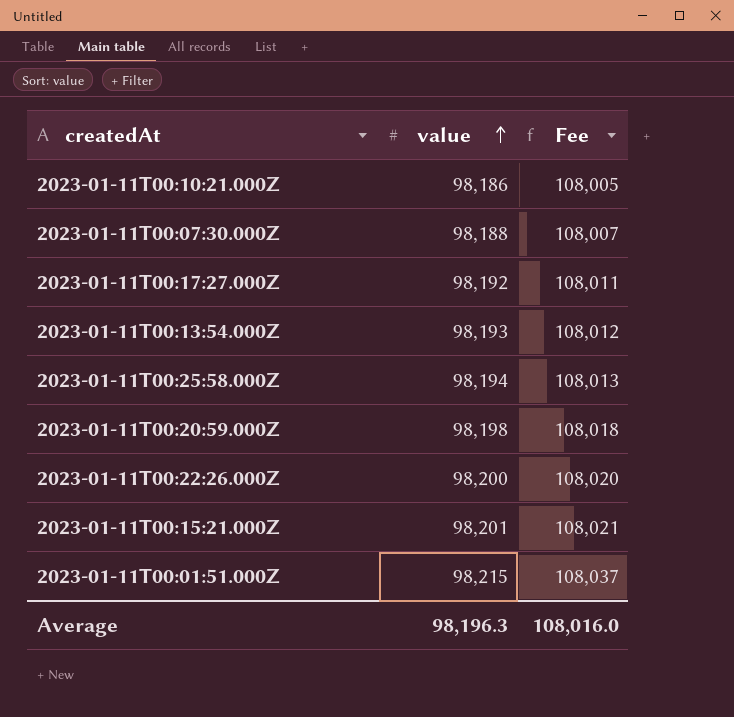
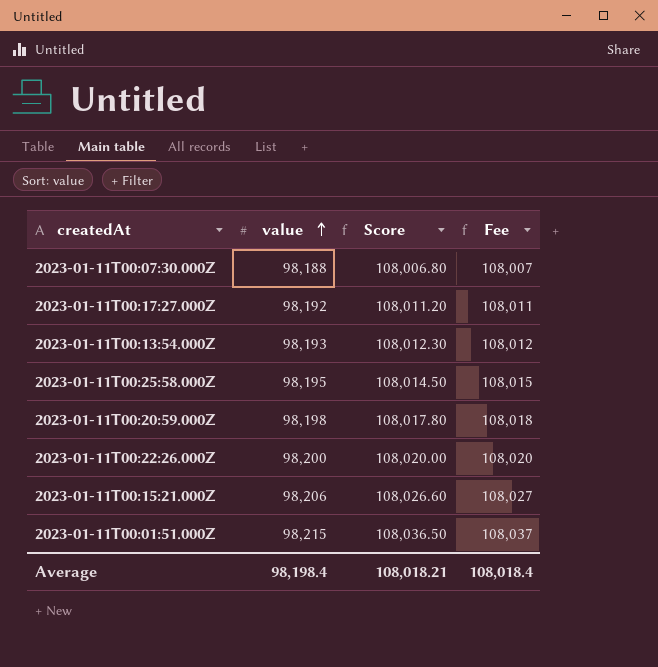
column Score | formula: none -> [value] * 1.1
row 2023-01-11T00:10:21.000Z: 98,186 | 108,005 -> none
2023-01-11T00:25:58.000Z | value: 98,194 -> 98,195
2023-01-11T00:25:58.000Z | Fee: 108,013 -> 108,015
2023-01-11T00:15:21.000Z | value: 98,201 -> 98,206
2023-01-11T00:15:21.000Z | Fee: 108,021 -> 108,027
Average | value: 98,196.3 -> 98,198.4
Average | Fee: 108,016.0 -> 108,018.4

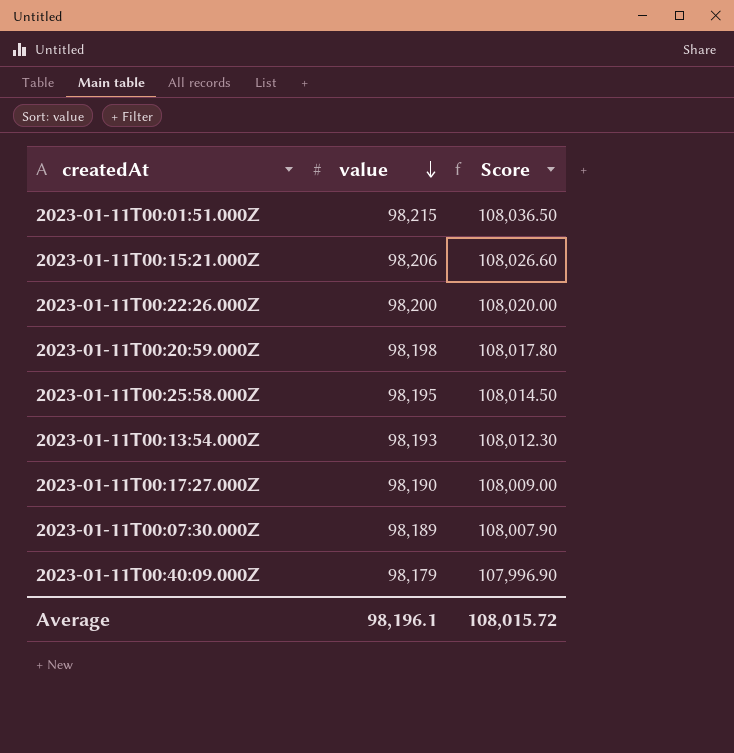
row order: value ascending -> value descending
column Fee | formula: [value] * 1.1 -> none
2023-01-11T00:17:27.000Z | value: 98,192 -> 98,190
2023-01-11T00:17:27.000Z | Score: 108,011.20 -> 108,009.00
2023-01-11T00:07:30.000Z | value: 98,188 -> 98,189
2023-01-11T00:07:30.000Z | Score: 108,006.80 -> 108,007.90
row 2023-01-11T00:40:09.000Z: none -> 98,179 | 107,996.90
Average | value: 98,198.4 -> 98,196.1
Average | Score: 108,018.21 -> 108,015.72

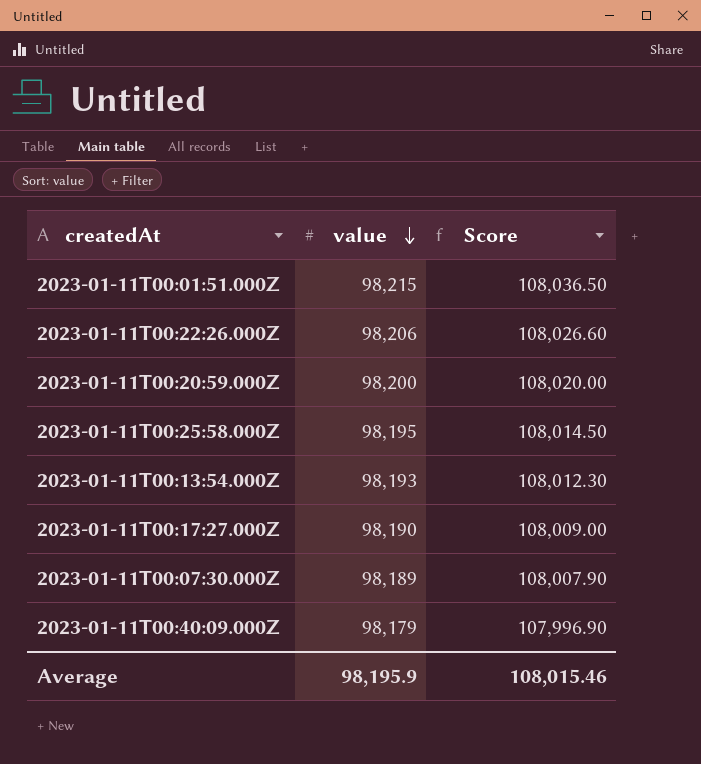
row 2023-01-11T00:15:21.000Z: 98,206 | 108,026.60 -> none
2023-01-11T00:22:26.000Z | value: 98,200 -> 98,206
2023-01-11T00:22:26.000Z | Score: 108,020.00 -> 108,026.60
2023-01-11T00:20:59.000Z | value: 98,198 -> 98,200
2023-01-11T00:20:59.000Z | Score: 108,017.80 -> 108,020.00
Average | value: 98,196.1 -> 98,195.9
Average | Score: 108,015.72 -> 108,015.46

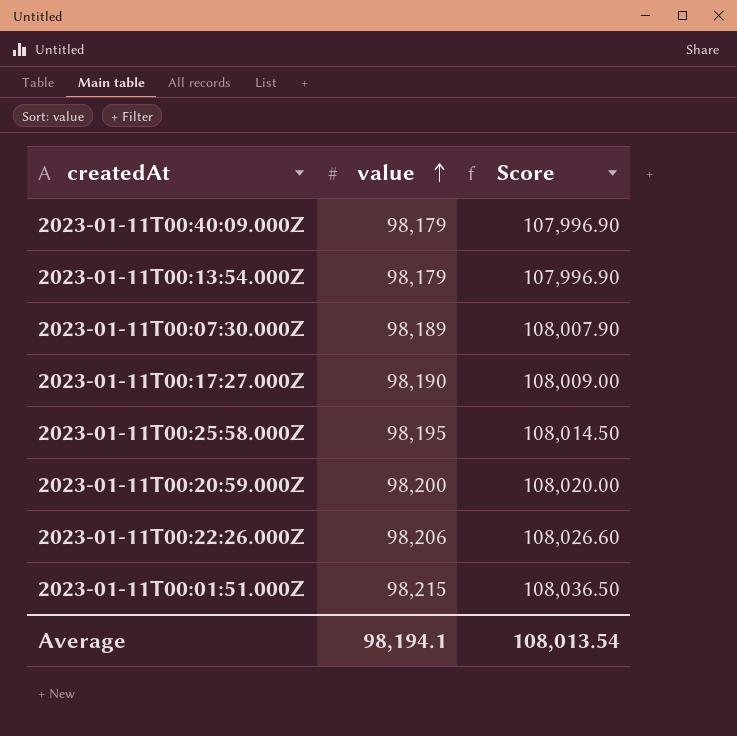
row order: value descending -> value ascending
2023-01-11T00:13:54.000Z | value: 98,193 -> 98,179
2023-01-11T00:13:54.000Z | Score: 108,012.30 -> 107,996.90
Average | value: 98,195.9 -> 98,194.1
Average | Score: 108,015.46 -> 108,013.54

